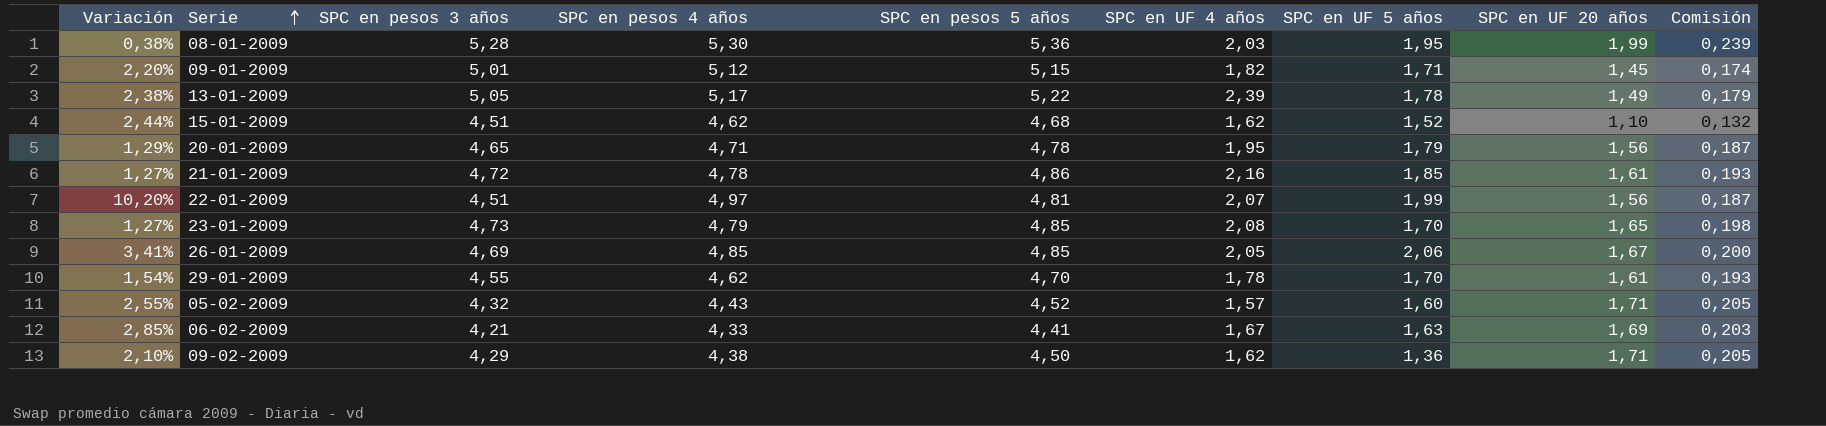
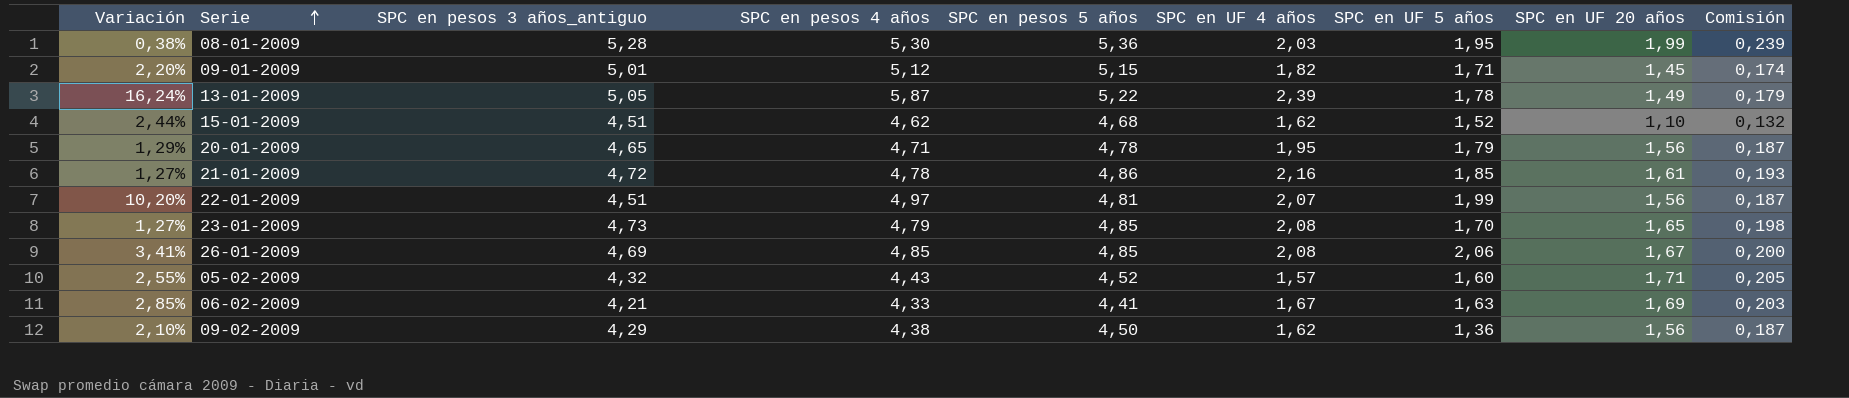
column name: SPC en pesos 3 años -> SPC en pesos 3 años_antiguo
row 29-01-2009: 1,54% | 4,55 | 4,62 | 4,70 | 1,78 | 1,70 | 1,61 | 0,193 -> none
13-01-2009 | Variación: 2,38% -> 16,24%
13-01-2009 | SPC en pesos 4 años: 5,17 -> 5,87
26-01-2009 | SPC en UF 4 años: 2,05 -> 2,08
09-02-2009 | SPC en UF 20 años: 1,71 -> 1,56
09-02-2009 | Comisión: 0,205 -> 0,187

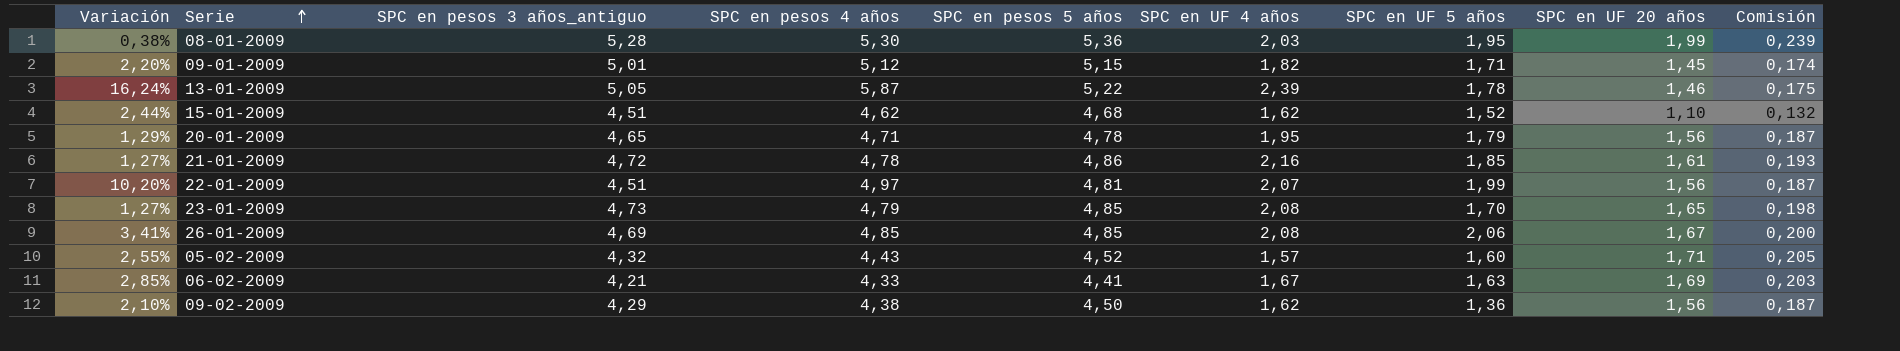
13-01-2009 | SPC en UF 20 años: 1,49 -> 1,46
13-01-2009 | Comisión: 0,179 -> 0,175

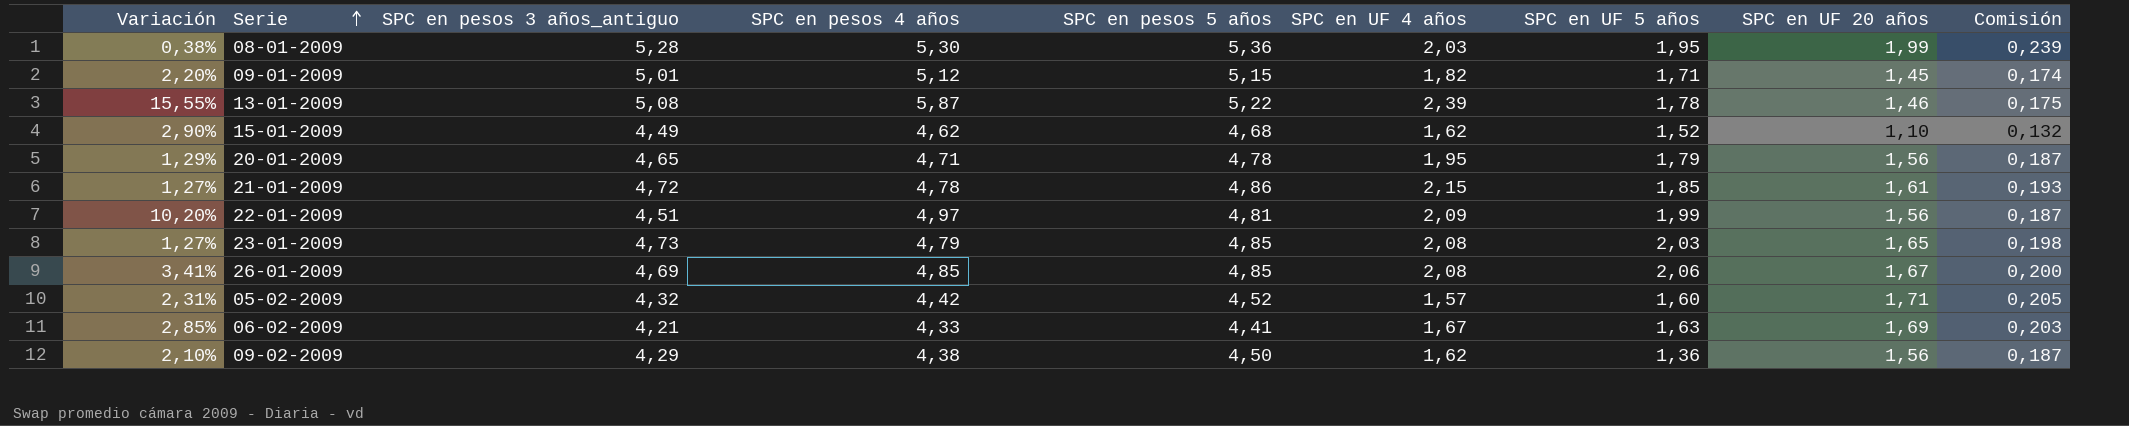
13-01-2009 | Variación: 16,24% -> 15,55%
13-01-2009 | SPC en pesos 3 años_antiguo: 5,05 -> 5,08
15-01-2009 | Variación: 2,44% -> 2,90%
15-01-2009 | SPC en pesos 3 años_antiguo: 4,51 -> 4,49
21-01-2009 | SPC en UF 4 años: 2,16 -> 2,15
22-01-2009 | SPC en UF 4 años: 2,07 -> 2,09
23-01-2009 | SPC en UF 5 años: 1,70 -> 2,03
05-02-2009 | Variación: 2,55% -> 2,31%
05-02-2009 | SPC en pesos 4 años: 4,43 -> 4,42

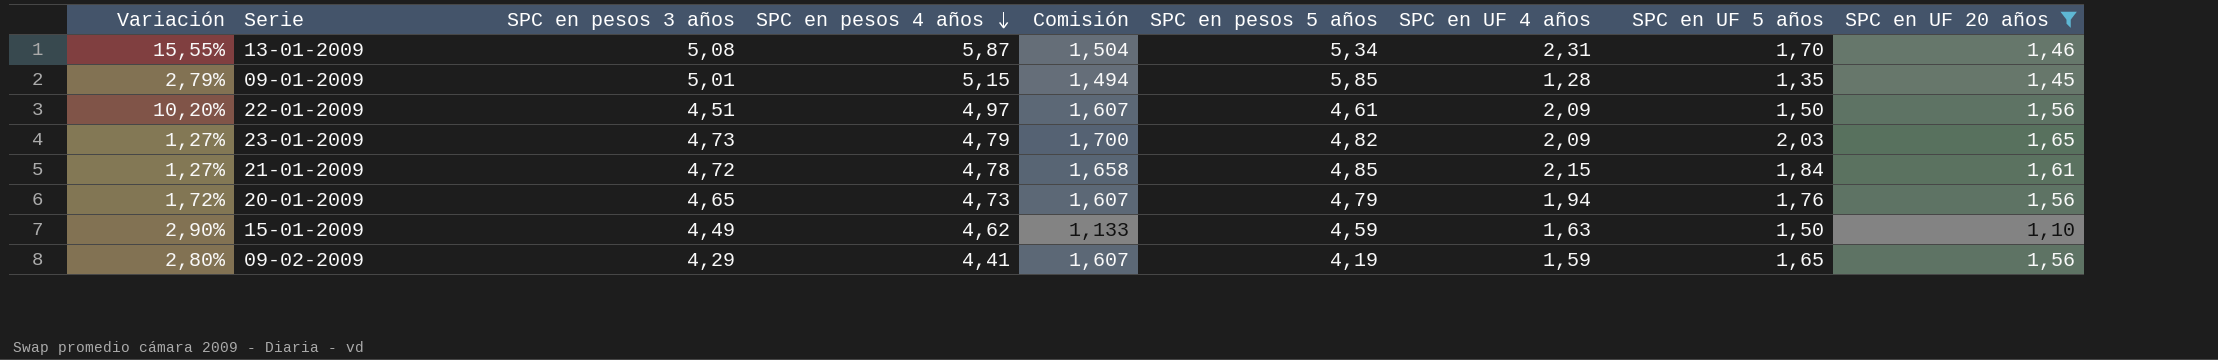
filter: none -> SPC en UF 20 años <= 1,65
row order: Serie ascending -> SPC en pesos 4 años descending
column name: SPC en pesos 3 años_antiguo -> SPC en pesos 3 años
column Comisión | formula: [SPC en UF 20 años] * 0,12 -> [SPC en UF 20 años] * 1,03
column Comisión | position: 9 -> 5
13-01-2009 | SPC en pesos 5 años: 5,22 -> 5,34
13-01-2009 | SPC en UF 4 años: 2,39 -> 2,31
13-01-2009 | SPC en UF 5 años: 1,78 -> 1,70
09-01-2009 | Variación: 2,20% -> 2,79%
09-01-2009 | SPC en pesos 4 años: 5,12 -> 5,15
09-01-2009 | SPC en pesos 5 años: 5,15 -> 5,85
09-01-2009 | SPC en UF 4 años: 1,82 -> 1,28
09-01-2009 | SPC en UF 5 años: 1,71 -> 1,35
22-01-2009 | SPC en pesos 5 años: 4,81 -> 4,61
22-01-2009 | SPC en UF 5 años: 1,99 -> 1,50
23-01-2009 | SPC en pesos 5 años: 4,85 -> 4,82
23-01-2009 | SPC en UF 4 años: 2,08 -> 2,09
21-01-2009 | SPC en pesos 5 años: 4,86 -> 4,85
21-01-2009 | SPC en UF 5 años: 1,85 -> 1,84
20-01-2009 | Variación: 1,29% -> 1,72%
20-01-2009 | SPC en pesos 4 años: 4,71 -> 4,73
20-01-2009 | SPC en pesos 5 años: 4,78 -> 4,79
20-01-2009 | SPC en UF 4 años: 1,95 -> 1,94
20-01-2009 | SPC en UF 5 años: 1,79 -> 1,76
15-01-2009 | SPC en pesos 5 años: 4,68 -> 4,59
15-01-2009 | SPC en UF 4 años: 1,62 -> 1,63
15-01-2009 | SPC en UF 5 años: 1,52 -> 1,50
09-02-2009 | Variación: 2,10% -> 2,80%
09-02-2009 | SPC en pesos 4 años: 4,38 -> 4,41
09-02-2009 | SPC en pesos 5 años: 4,50 -> 4,19
09-02-2009 | SPC en UF 4 años: 1,62 -> 1,59
09-02-2009 | SPC en UF 5 años: 1,36 -> 1,65

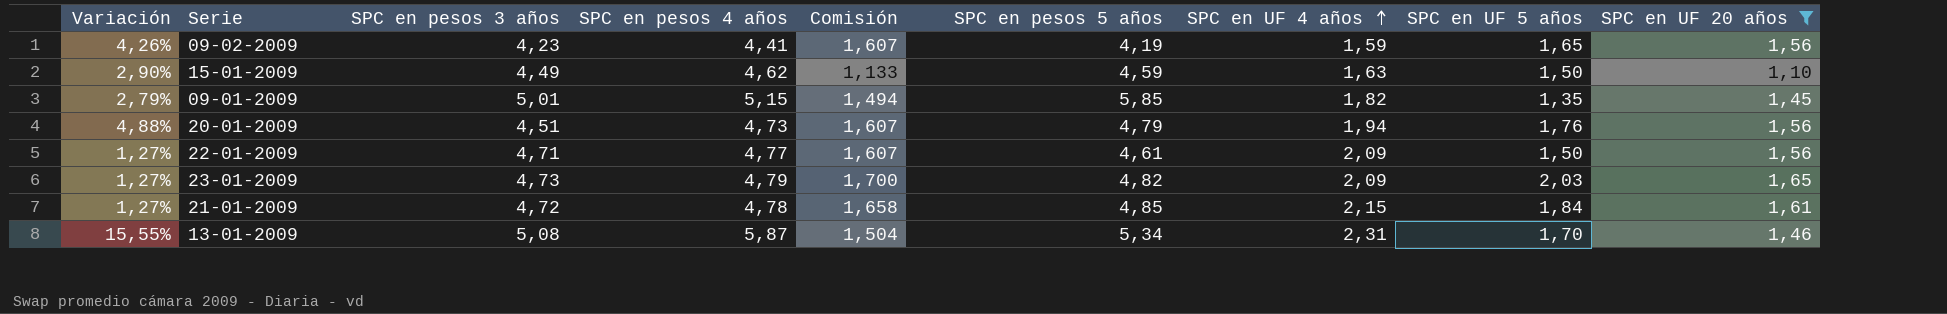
row order: SPC en pesos 4 años descending -> SPC en UF 4 años ascending
09-02-2009 | Variación: 2,80% -> 4,26%
09-02-2009 | SPC en pesos 3 años: 4,29 -> 4,23
09-01-2009 | SPC en UF 4 años: 1,28 -> 1,82
20-01-2009 | Variación: 1,72% -> 4,88%
20-01-2009 | SPC en pesos 3 años: 4,65 -> 4,51
22-01-2009 | Variación: 10,20% -> 1,27%
22-01-2009 | SPC en pesos 3 años: 4,51 -> 4,71
22-01-2009 | SPC en pesos 4 años: 4,97 -> 4,77

